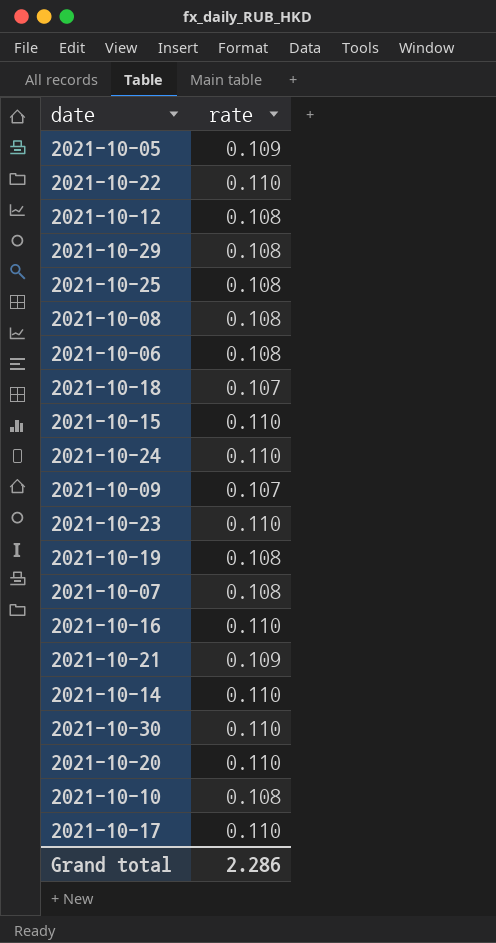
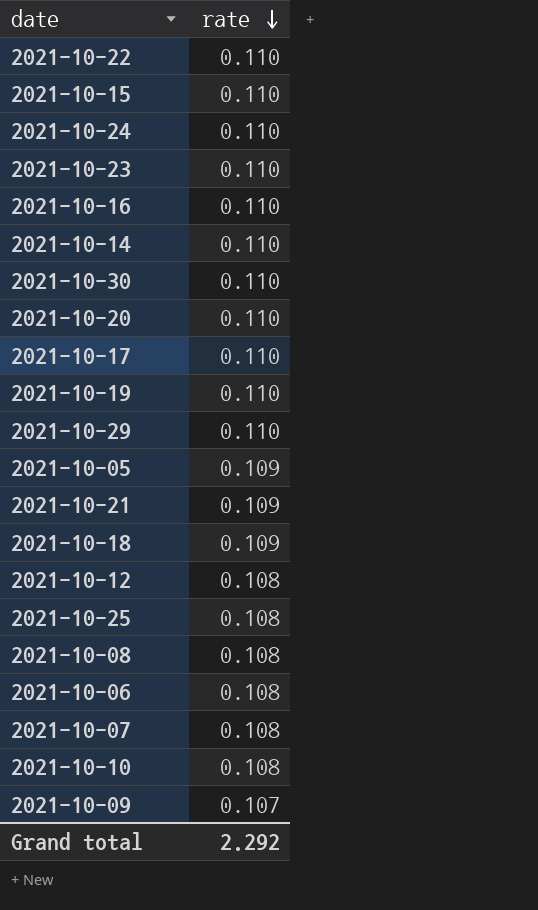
row order: none -> rate descending
2021-10-19 | rate: 0.108 -> 0.110
2021-10-29 | rate: 0.108 -> 0.110
2021-10-18 | rate: 0.107 -> 0.109
Grand total | rate: 2.286 -> 2.292

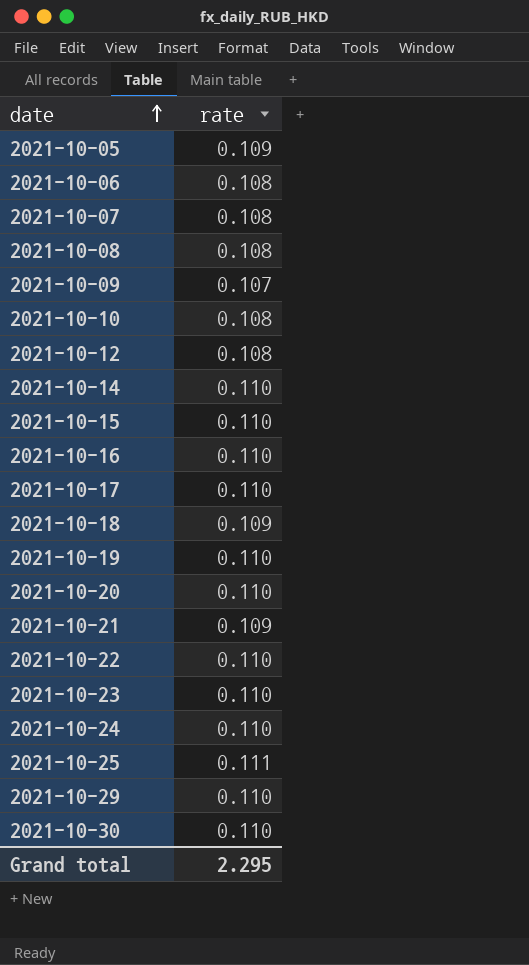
row order: rate descending -> date ascending
2021-10-25 | rate: 0.108 -> 0.111
Grand total | rate: 2.292 -> 2.295

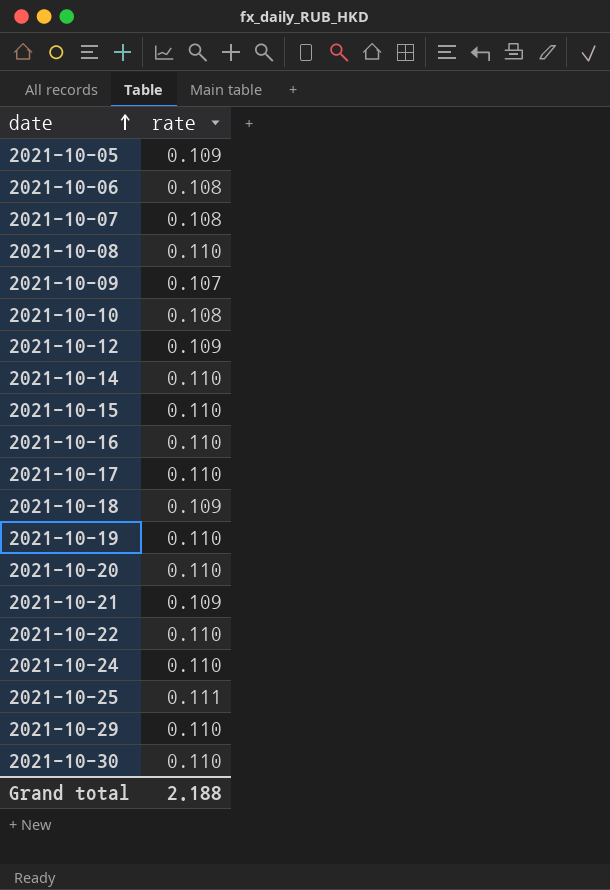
row 2021-10-23: 0.110 -> none
2021-10-08 | rate: 0.108 -> 0.110
2021-10-12 | rate: 0.108 -> 0.109
Grand total | rate: 2.295 -> 2.188

